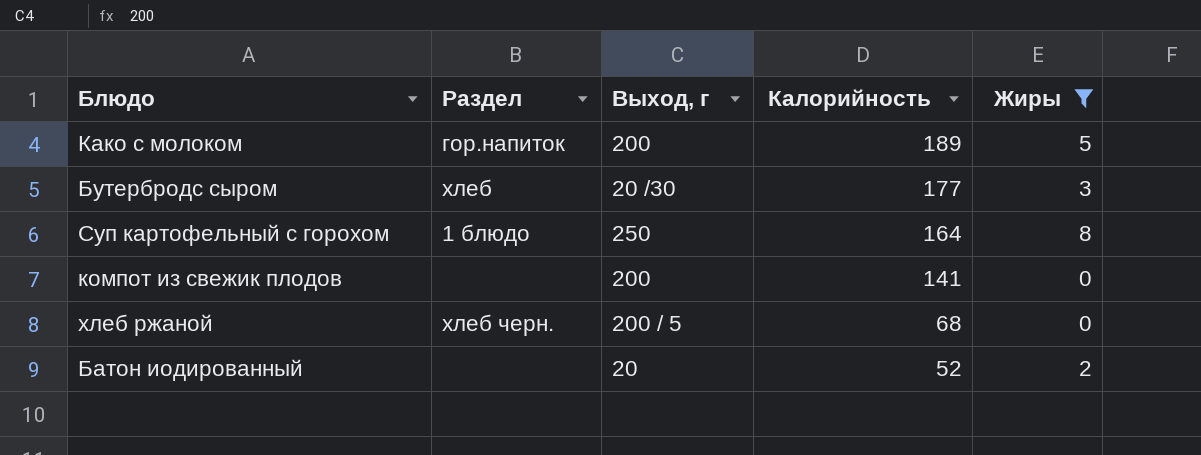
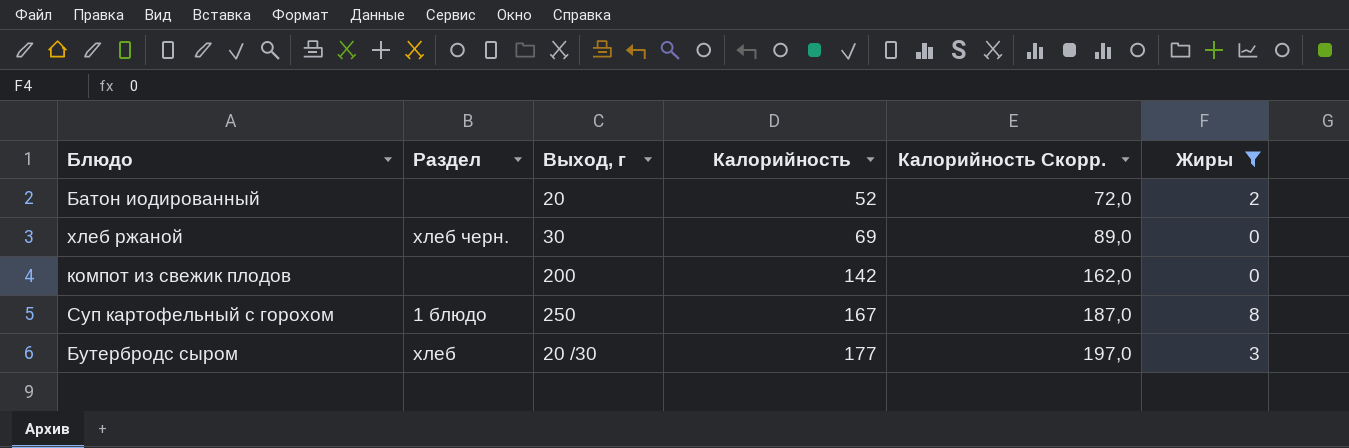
row order: Калорийность descending -> Калорийность ascending
column Калорийность Скорр. | formula: none -> [Калорийность] + 20
row Како с молоком: гор.напиток | 200 | 189 | 5 -> none
хлеб ржаной | Выход, г: 200 / 5 -> 30
хлеб ржаной | Калорийность: 68 -> 69
компот из свежик плодов | Калорийность: 141 -> 142
Суп картофельный с горохом | Калорийность: 164 -> 167

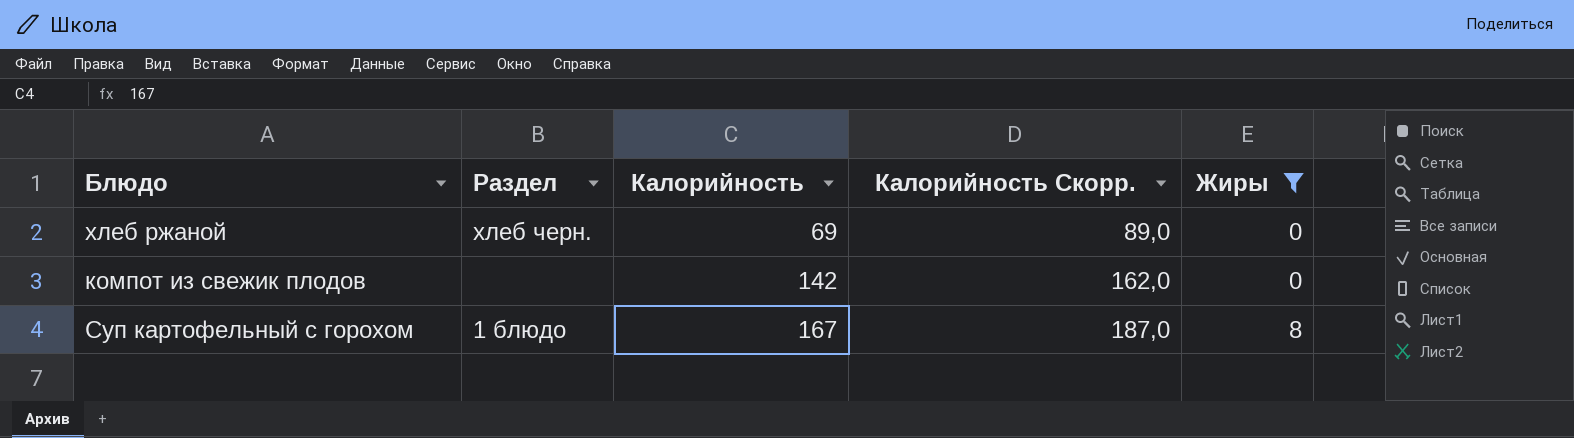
column Выход, г | position: 3 -> none
row Батон иодированный: none | 20 | 52 | 72,0 | 2 -> none
row Бутербродс сыром: хлеб | 20 /30 | 177 | 197,0 | 3 -> none

